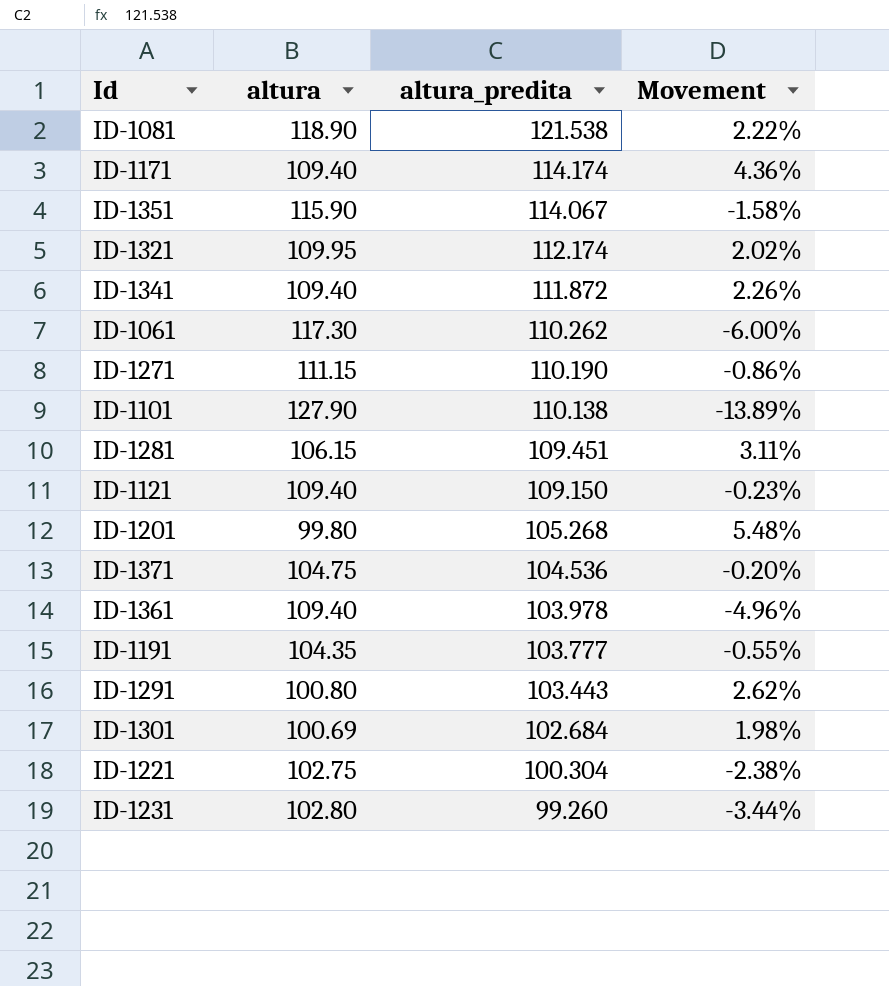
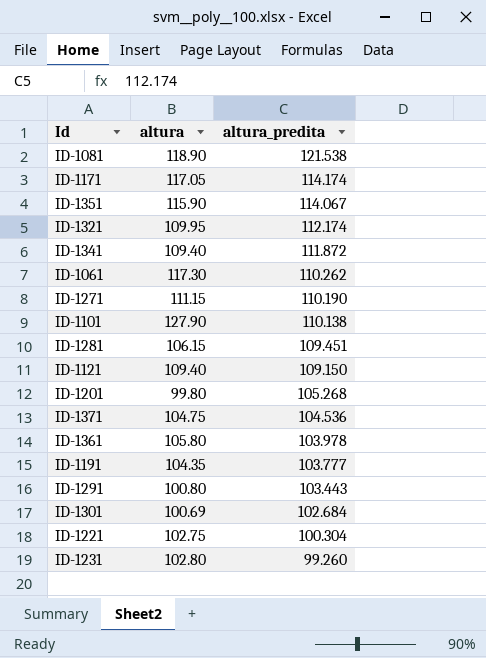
column Movement | formula: ([altura_predita] - [altura]) / [altura] -> none
ID-1171 | altura: 109.40 -> 117.05
ID-1361 | altura: 109.40 -> 105.80

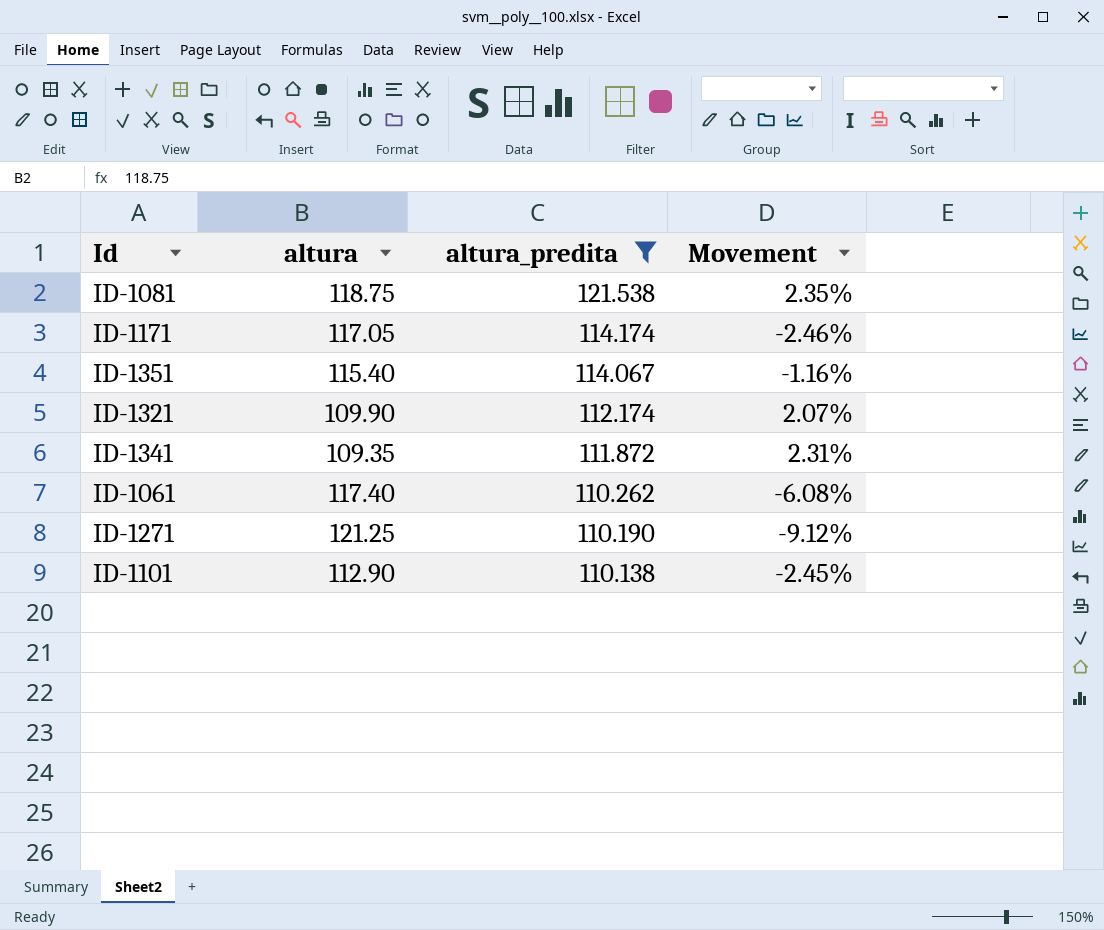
filter: none -> altura_predita >= 110.138
column Movement | formula: none -> ([altura_predita] - [altura]) / [altura]
ID-1081 | altura: 118.90 -> 118.75
ID-1351 | altura: 115.90 -> 115.40
ID-1321 | altura: 109.95 -> 109.90
ID-1341 | altura: 109.40 -> 109.35
ID-1061 | altura: 117.30 -> 117.40
ID-1271 | altura: 111.15 -> 121.25
ID-1101 | altura: 127.90 -> 112.90

